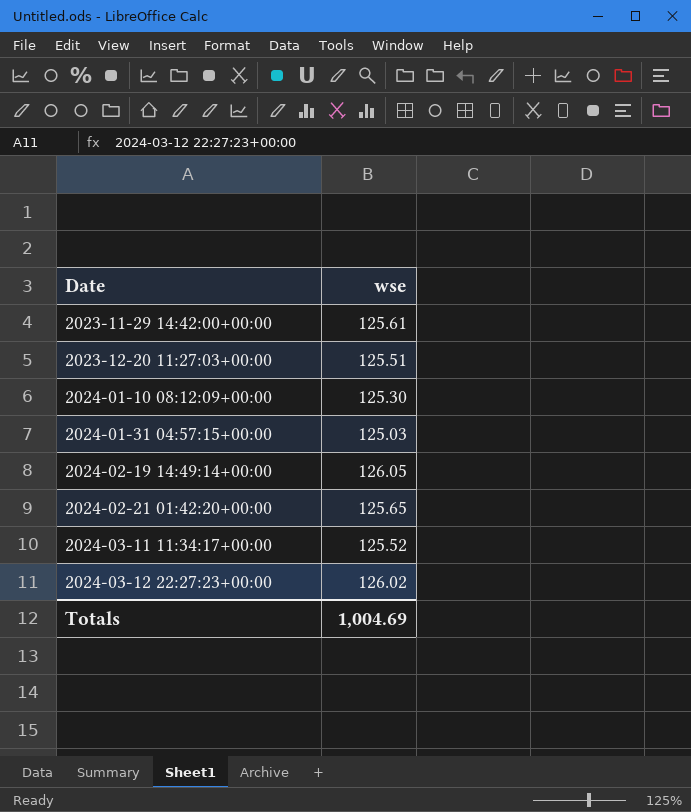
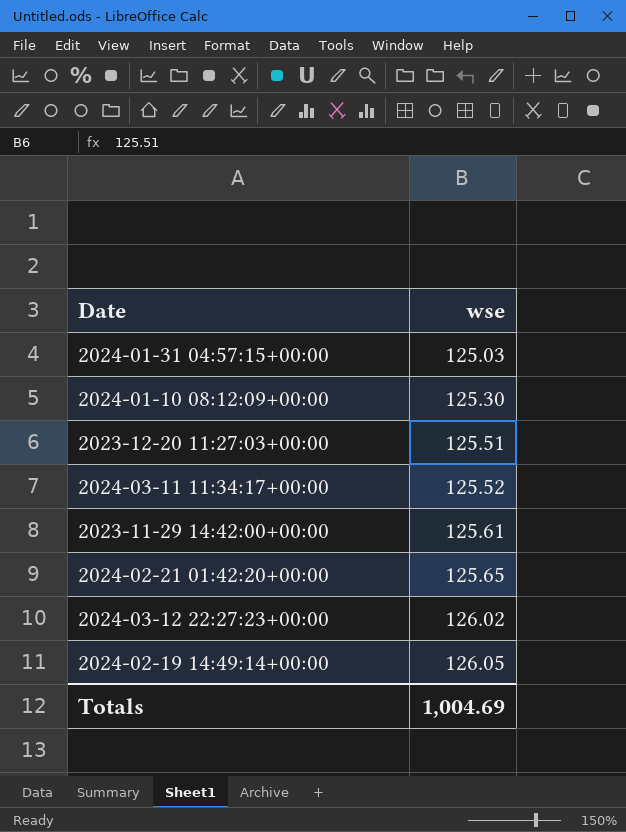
row order: Date ascending -> wse ascending

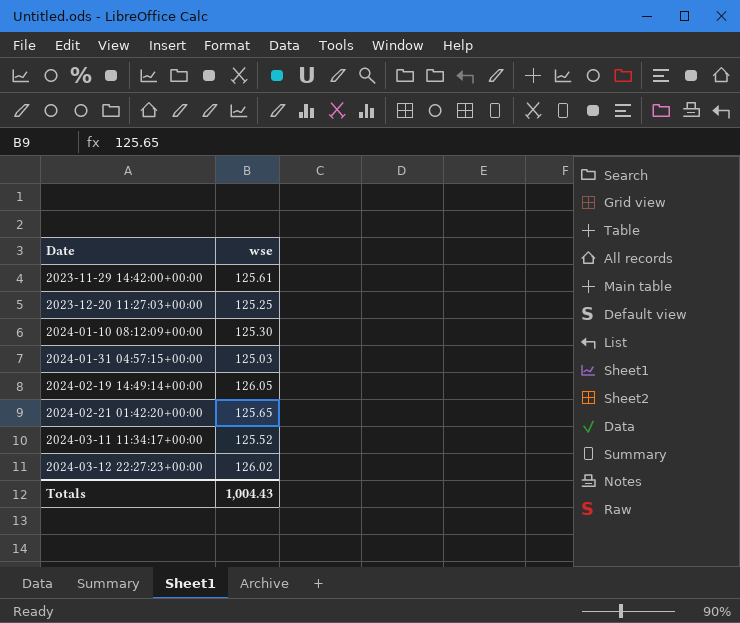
row order: wse ascending -> Date ascending
2023-12-20 11:27:03+00:00 | wse: 125.51 -> 125.25
Totals | wse: 1,004.69 -> 1,004.43

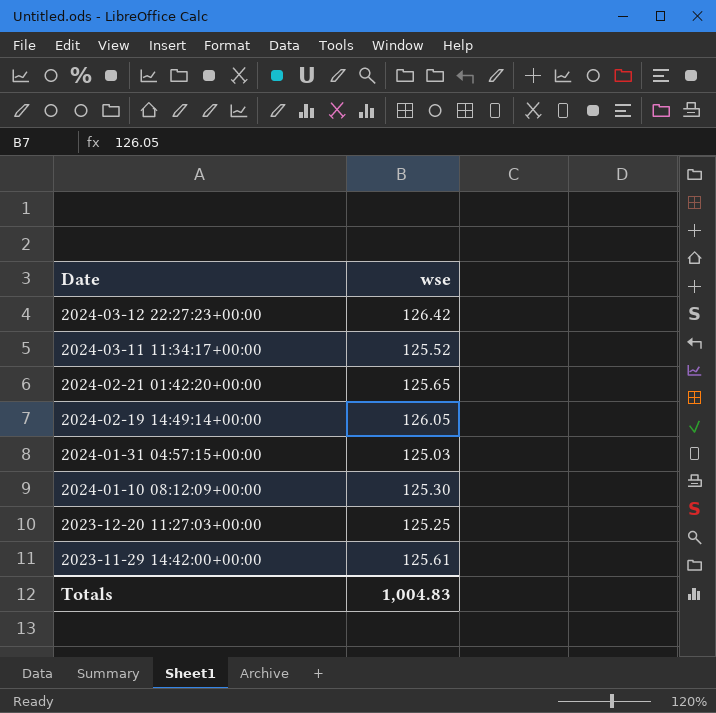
row order: Date ascending -> Date descending
2024-03-12 22:27:23+00:00 | wse: 126.02 -> 126.42
Totals | wse: 1,004.43 -> 1,004.83

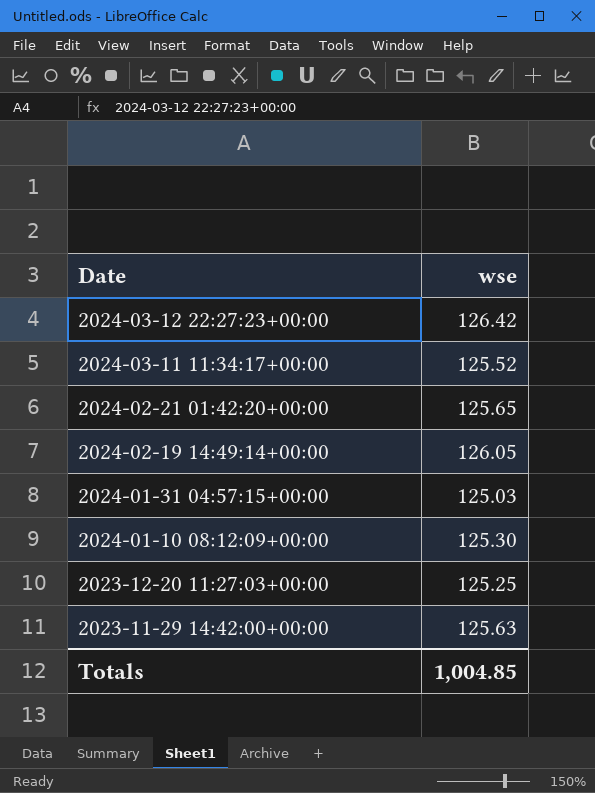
2023-11-29 14:42:00+00:00 | wse: 125.61 -> 125.63
Totals | wse: 1,004.83 -> 1,004.85

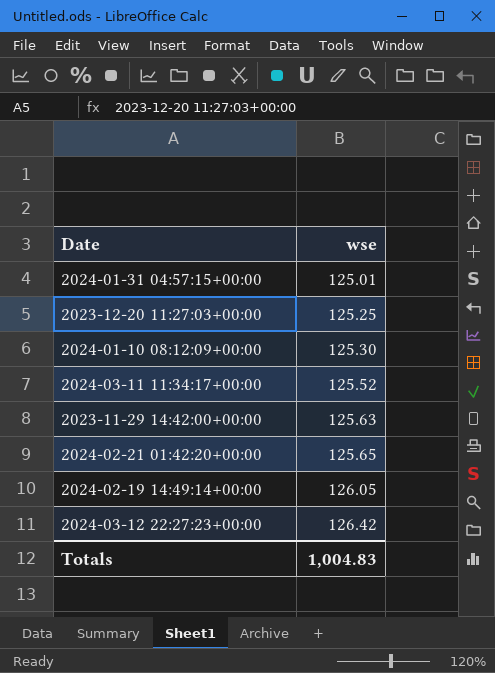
row order: Date descending -> wse ascending
2024-01-31 04:57:15+00:00 | wse: 125.03 -> 125.01
Totals | wse: 1,004.85 -> 1,004.83

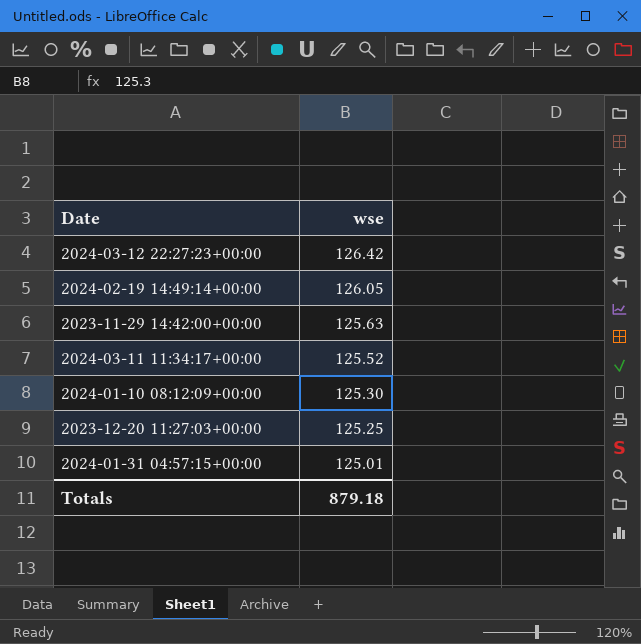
row order: wse ascending -> wse descending
row 2024-02-21 01:42:20+00:00: 125.65 -> none
Totals | wse: 1,004.83 -> 879.18

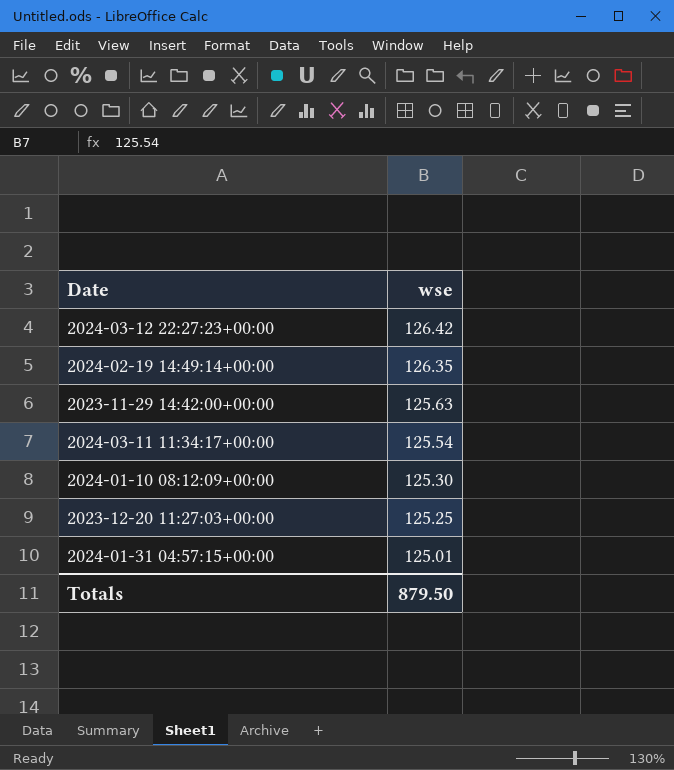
2024-02-19 14:49:14+00:00 | wse: 126.05 -> 126.35
2024-03-11 11:34:17+00:00 | wse: 125.52 -> 125.54
Totals | wse: 879.18 -> 879.50

